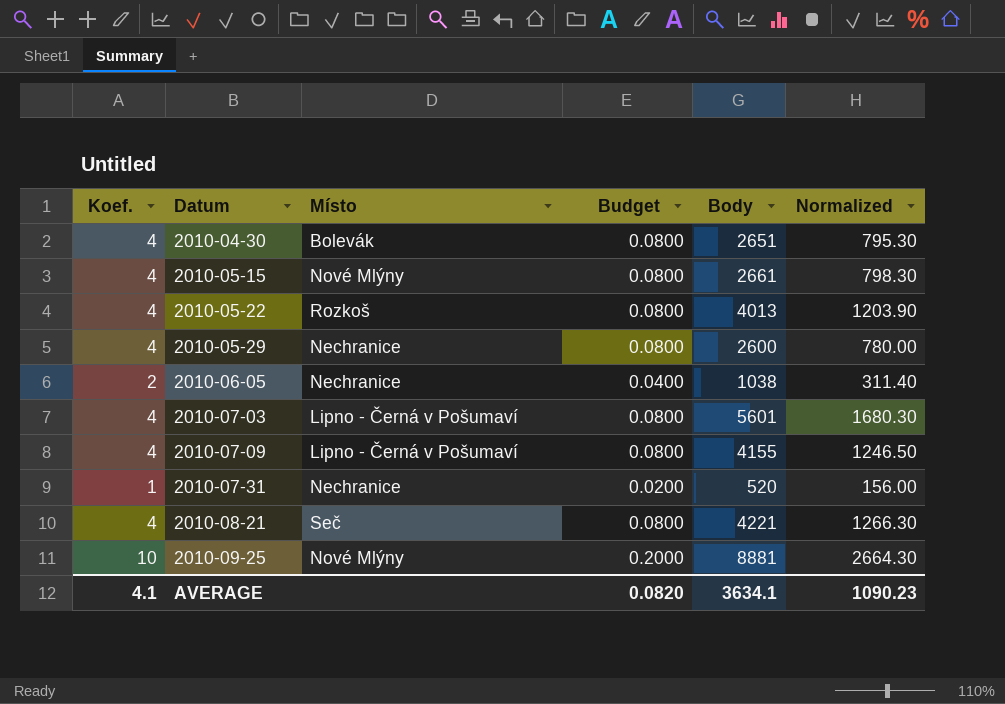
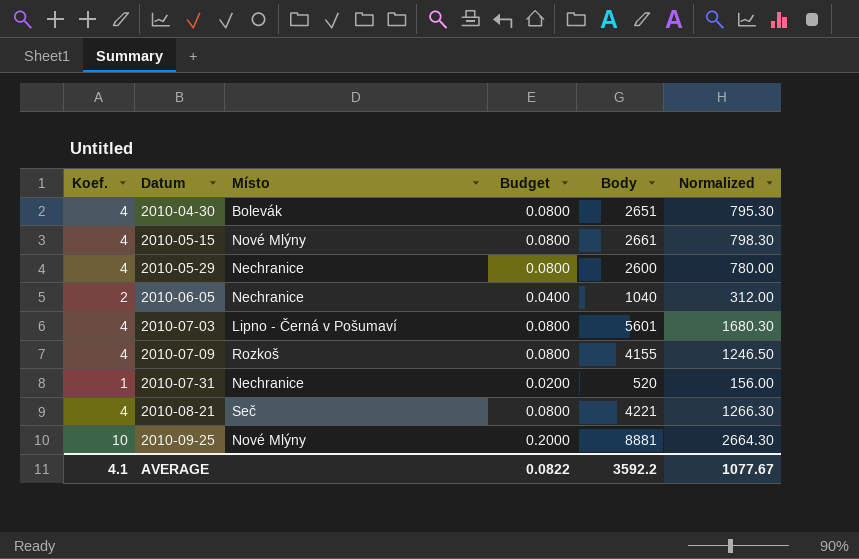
row 2010-05-22: 4 | Rozkoš | 0.0800 | 4013 | 1203.90 -> none
2010-06-05 | Body: 1038 -> 1040
2010-06-05 | Normalized: 311.40 -> 312.00
2010-07-09 | Místo: Lipno - Černá v Pošumaví -> Rozkoš
AVERAGE | Budget: 0.0820 -> 0.0822
AVERAGE | Body: 3634.1 -> 3592.2
AVERAGE | Normalized: 1090.23 -> 1077.67

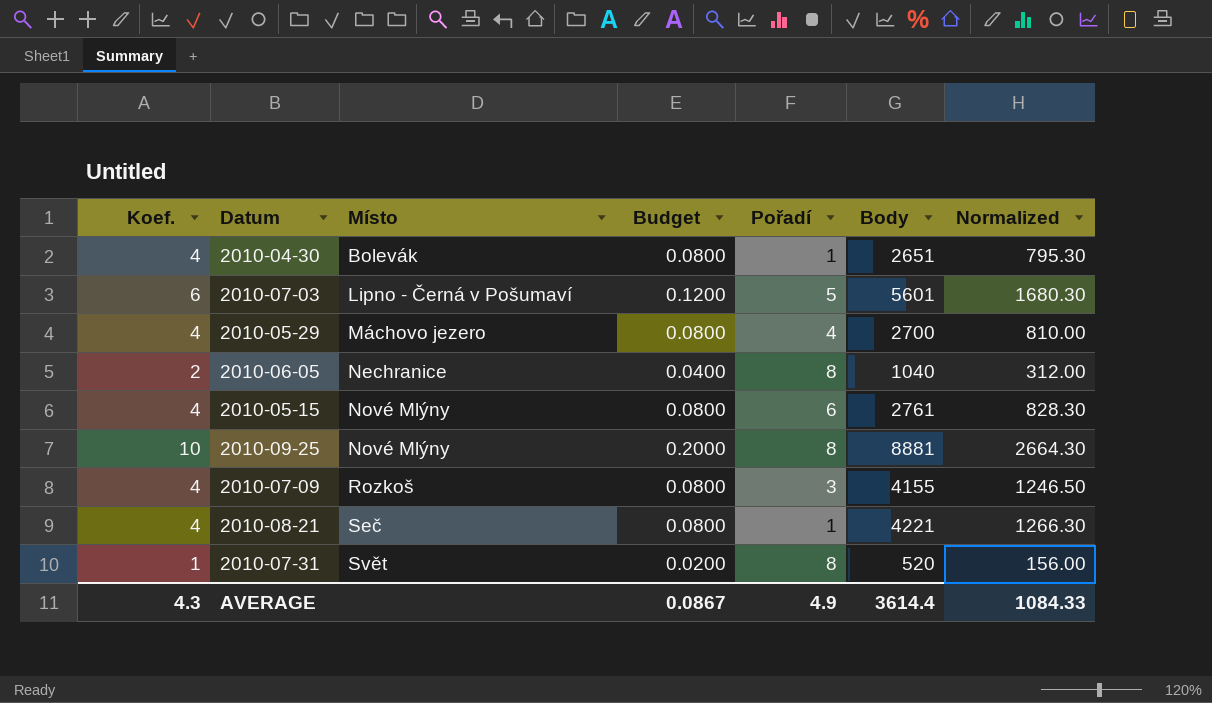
row order: Datum ascending -> Místo ascending
column Pořadí | position: none -> 5
2010-07-03 | Koef.: 4 -> 6
2010-07-03 | Budget: 0.0800 -> 0.1200
2010-05-29 | Místo: Nechranice -> Máchovo jezero
2010-05-29 | Body: 2600 -> 2700
2010-05-29 | Normalized: 780.00 -> 810.00
2010-05-15 | Body: 2661 -> 2761
2010-05-15 | Normalized: 798.30 -> 828.30
2010-07-31 | Místo: Nechranice -> Svět
AVERAGE | Koef.: 4.1 -> 4.3
AVERAGE | Budget: 0.0822 -> 0.0867
AVERAGE | Body: 3592.2 -> 3614.4
AVERAGE | Normalized: 1077.67 -> 1084.33

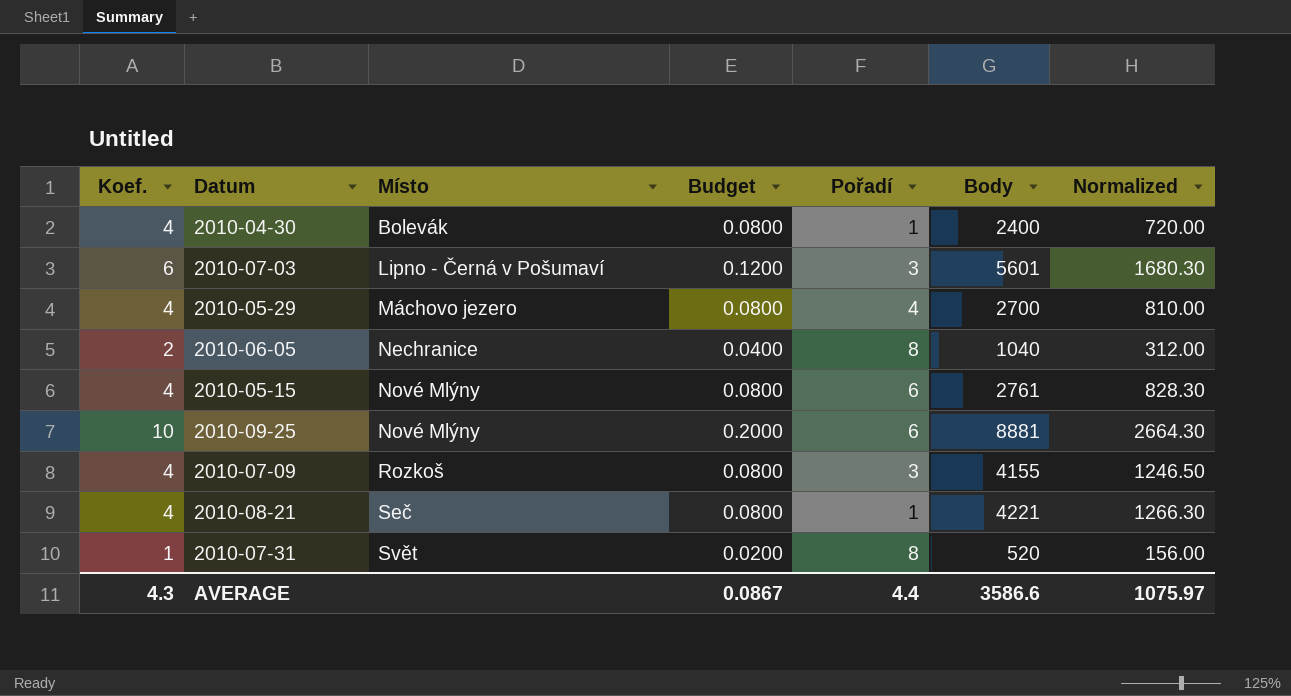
2010-04-30 | Body: 2651 -> 2400
2010-04-30 | Normalized: 795.30 -> 720.00
2010-07-03 | Pořadí: 5 -> 3
2010-09-25 | Pořadí: 8 -> 6
AVERAGE | Pořadí: 4.9 -> 4.4
AVERAGE | Body: 3614.4 -> 3586.6
AVERAGE | Normalized: 1084.33 -> 1075.97

